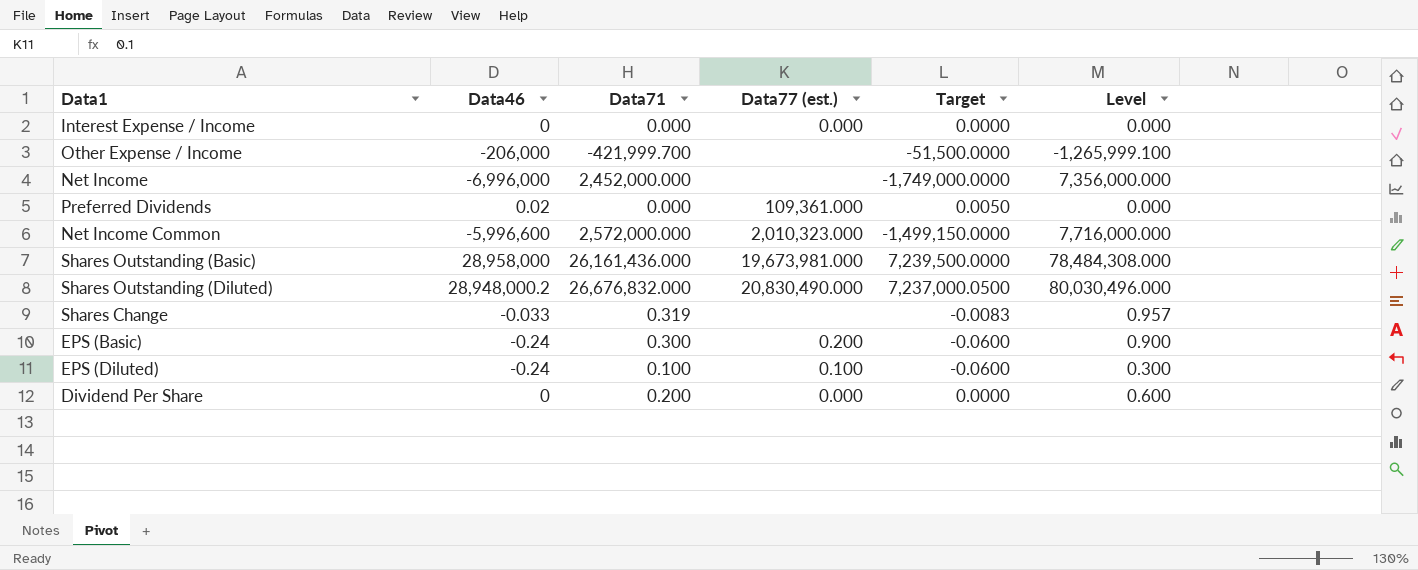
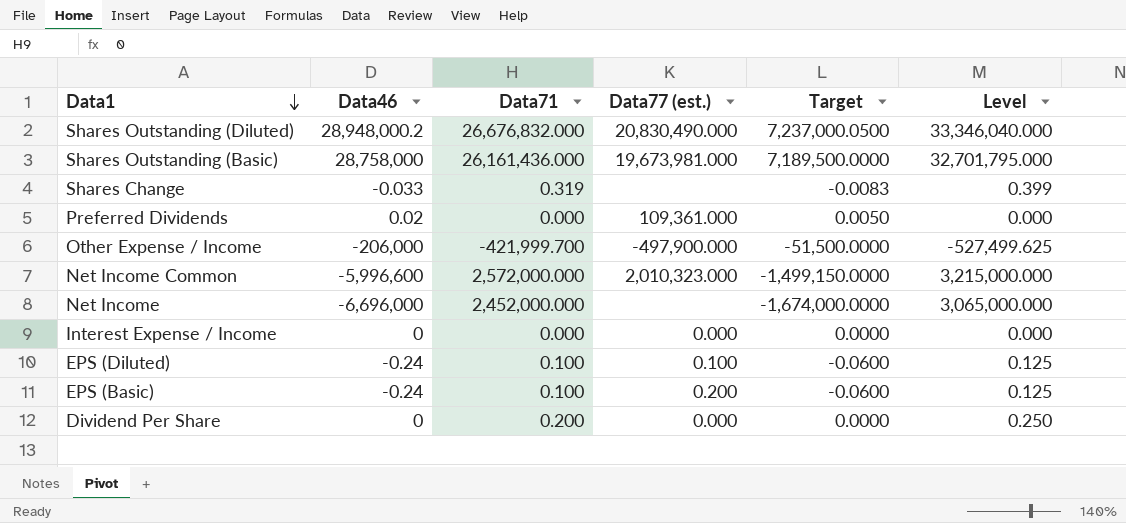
row order: none -> Data1 descending
column Level | formula: [Data71] * 3 -> [Data71] * 1.25
Shares Outstanding (Basic) | Data46: 28,958,000 -> 28,758,000
Shares Outstanding (Basic) | Target: 7,239,500.0000 -> 7,189,500.0000
Other Expense / Income | Data77 (est.): none -> -497,900.000
Net Income | Data46: -6,996,000 -> -6,696,000
Net Income | Target: -1,749,000.0000 -> -1,674,000.0000
EPS (Basic) | Data71: 0.300 -> 0.100

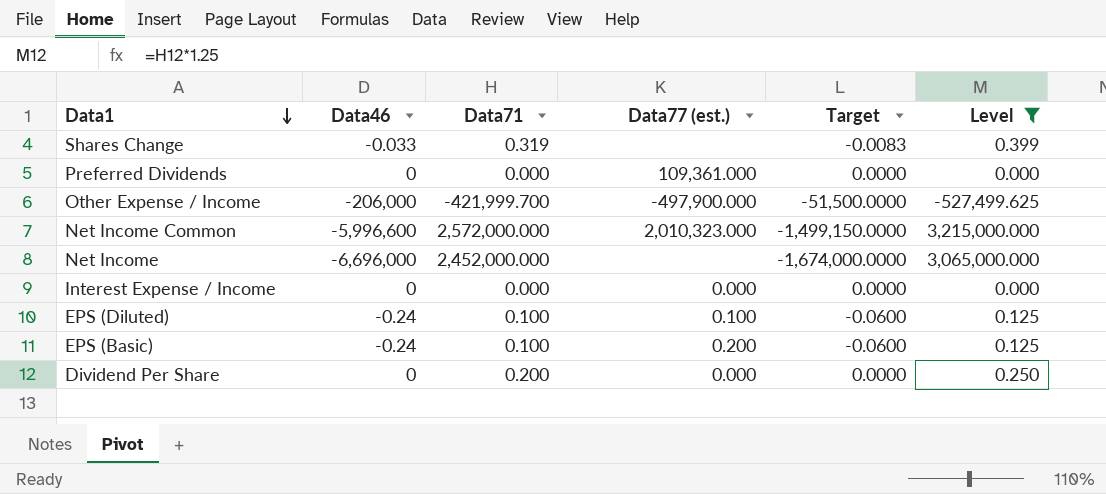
filter: none -> Level <= 3,215,000.000
Preferred Dividends | Data46: 0.02 -> 0
Preferred Dividends | Target: 0.0050 -> 0.0000

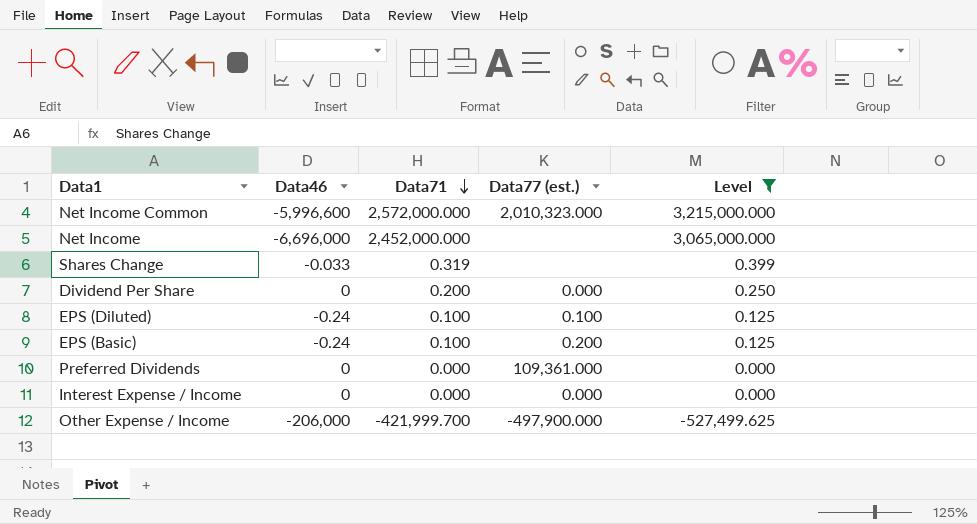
row order: Data1 descending -> Data71 descending
column Target | formula: [Data46] * 0.25 -> none

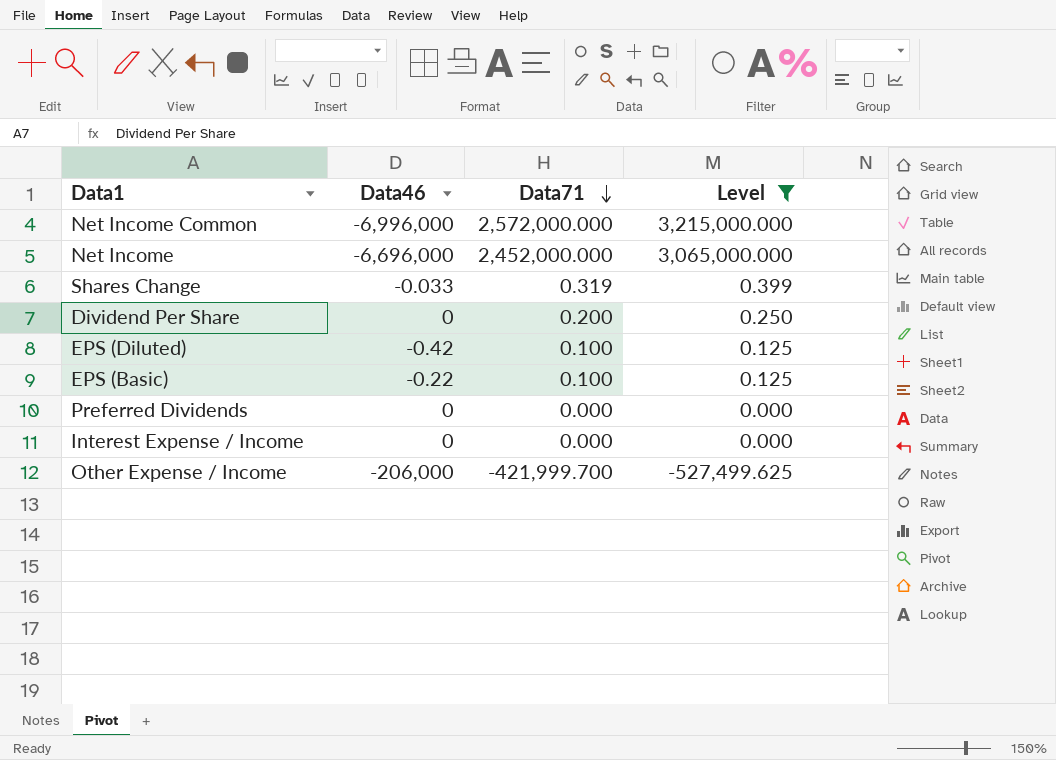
column Data77 (est.) | position: 4 -> none
Net Income Common | Data46: -5,996,600 -> -6,996,000
EPS (Diluted) | Data46: -0.24 -> -0.42
EPS (Basic) | Data46: -0.24 -> -0.22

